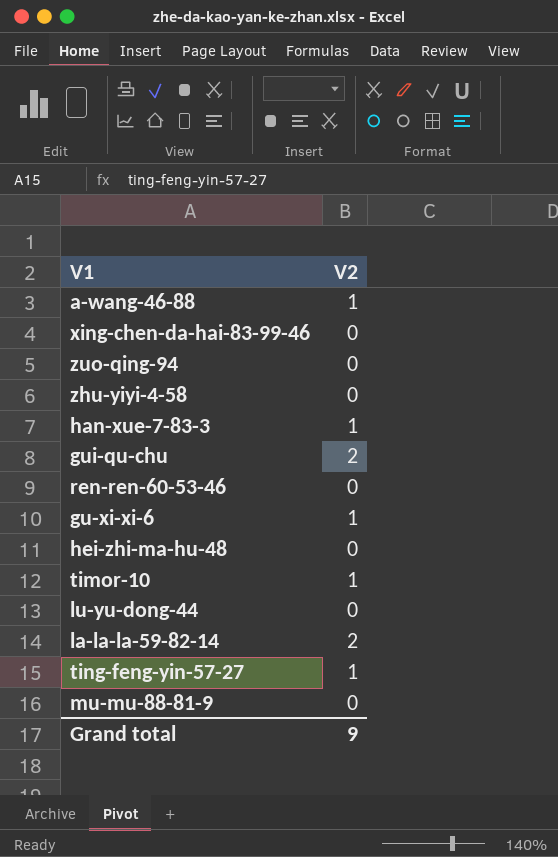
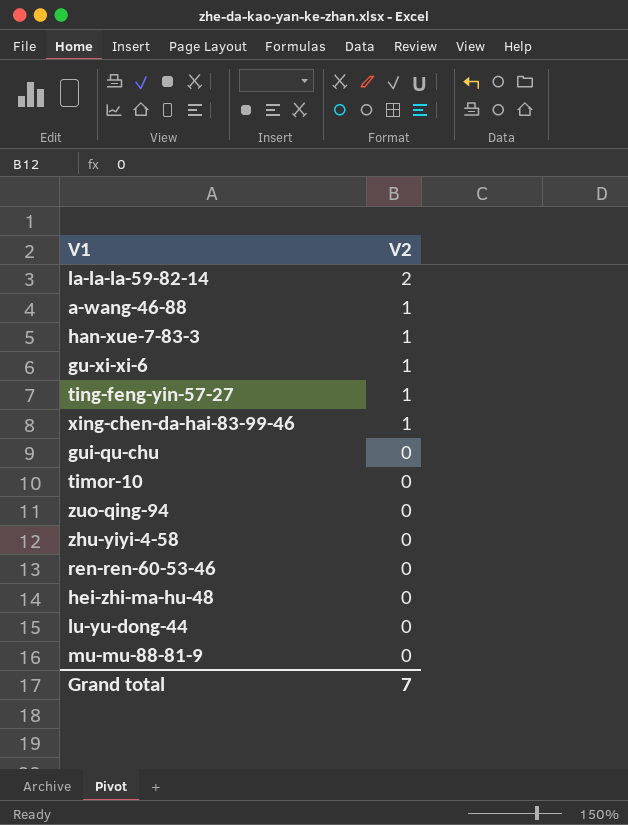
row order: none -> V2 descending
xing-chen-da-hai-83-99-46 | V2: 0 -> 1
gui-qu-chu | V2: 2 -> 0
timor-10 | V2: 1 -> 0
Grand total | V2: 9 -> 7

